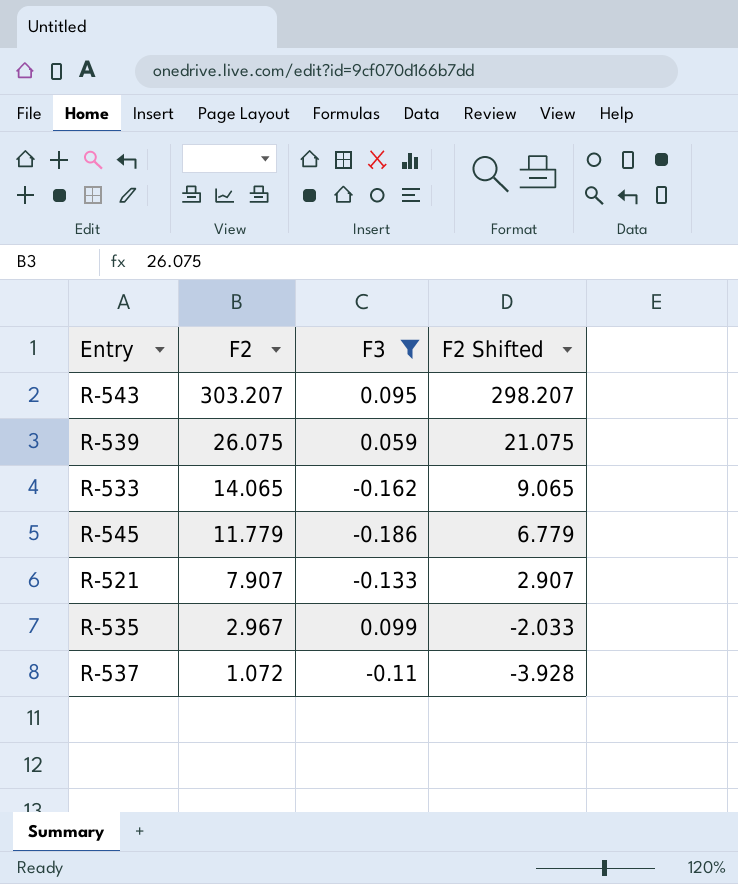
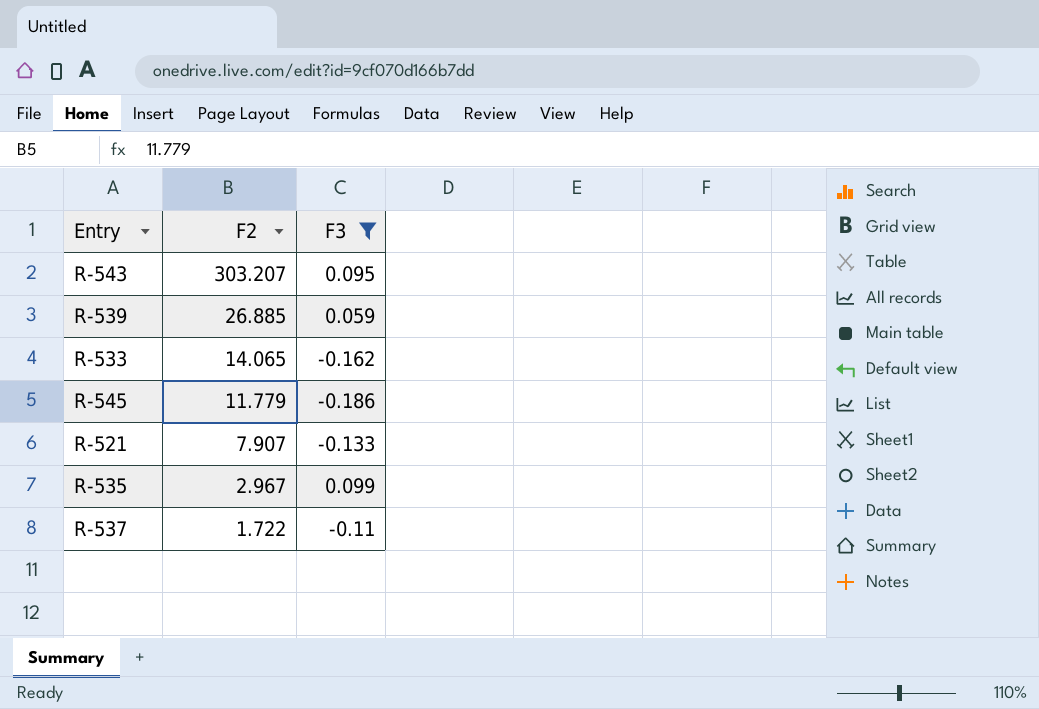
column F2 Shifted | formula: [F2] - 5 -> none
R-539 | F2: 26.075 -> 26.885
R-537 | F2: 1.072 -> 1.722

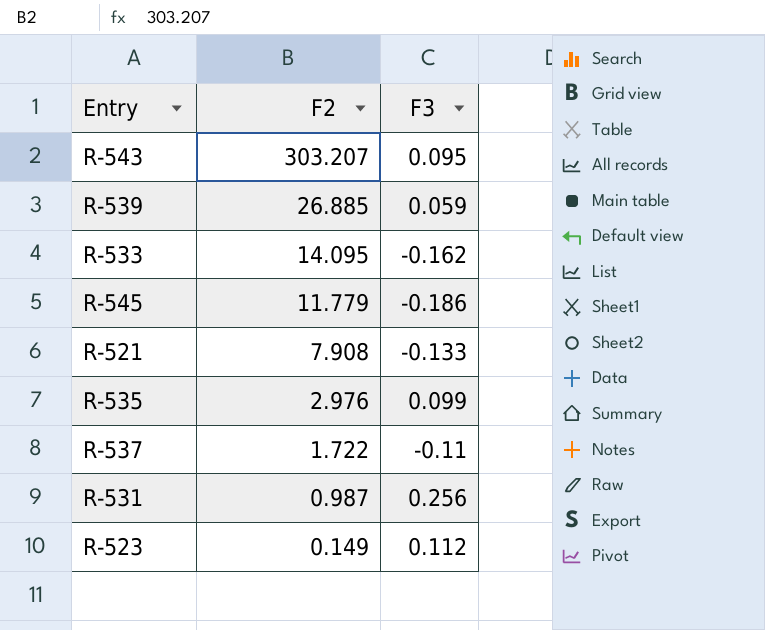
filter: F3 <= 0.099 -> none
R-533 | F2: 14.065 -> 14.095
R-521 | F2: 7.907 -> 7.908
R-535 | F2: 2.967 -> 2.976

